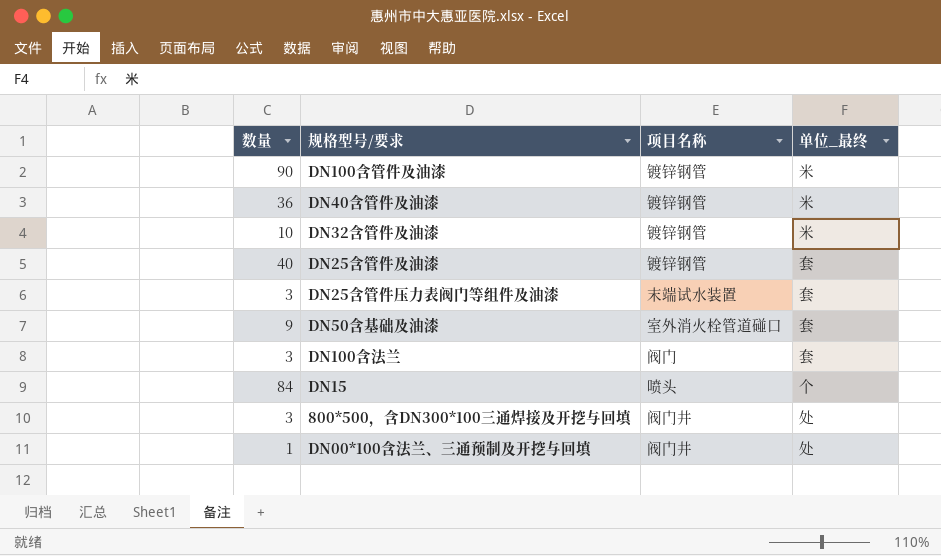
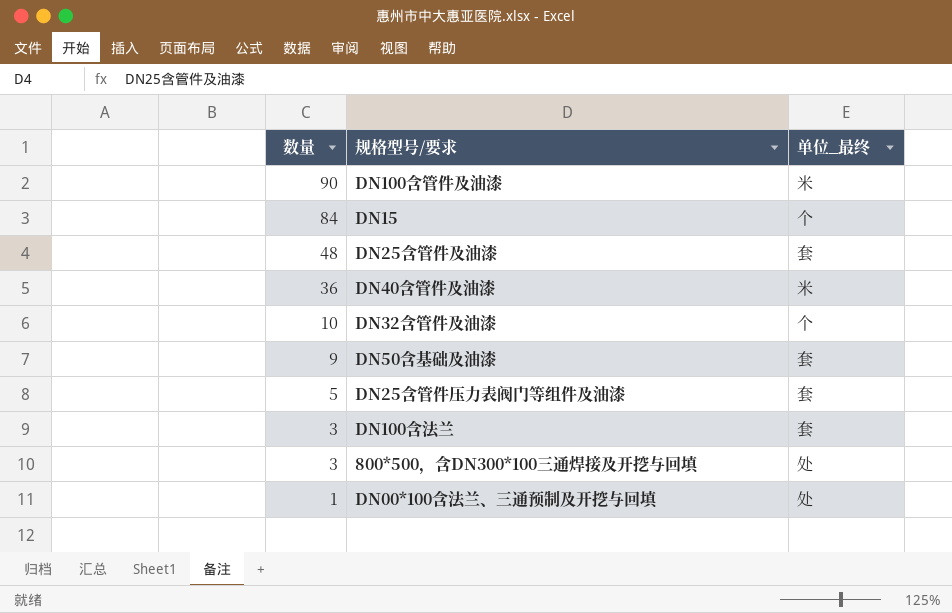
row order: none -> 数量 descending
column 项目名称 | position: 3 -> none
DN25含管件及油漆 | 数量: 40 -> 48
DN32含管件及油漆 | 单位_最终: 米 -> 个
DN25含管件压力表阀门等组件及油漆 | 数量: 3 -> 5

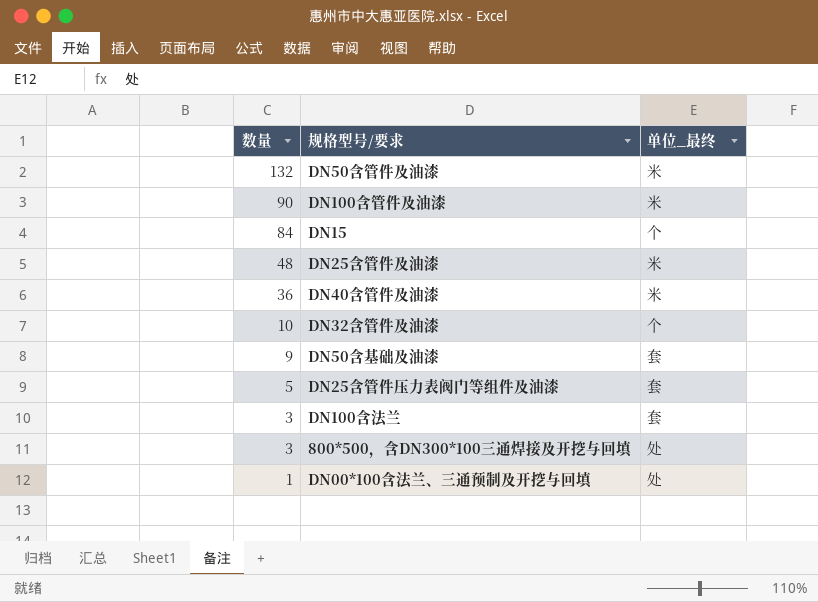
row DN50含管件及油漆: none -> 132 | 米
DN25含管件及油漆 | 单位_最终: 套 -> 米

